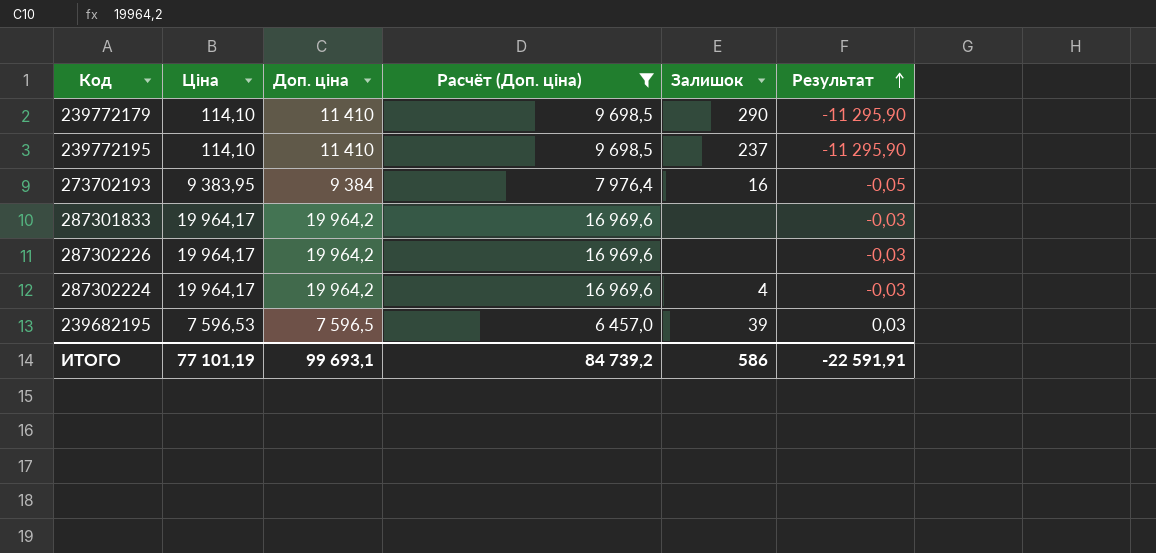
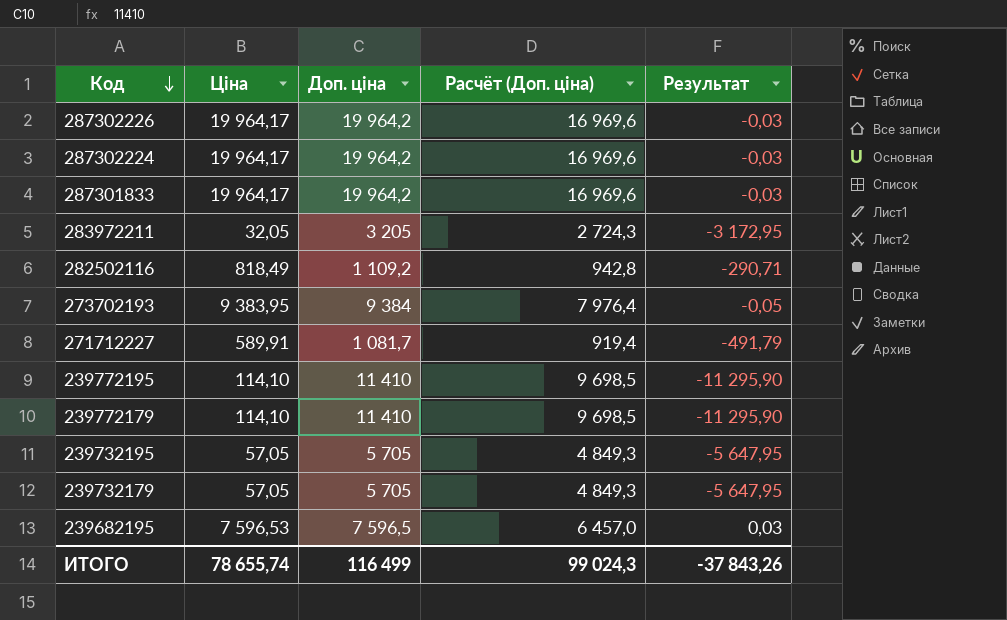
filter: Расчёт (Доп. ціна) >= 6 457,0 -> none
row order: Результат ascending -> Код descending
column Залишок | position: 5 -> none
ИТОГО | Ціна: 77 101,19 -> 78 655,74
ИТОГО | Доп. ціна: 99 693,1 -> 116 499
ИТОГО | Расчёт (Доп. ціна): 84 739,2 -> 99 024,3
ИТОГО | Результат: -22 591,91 -> -37 843,26

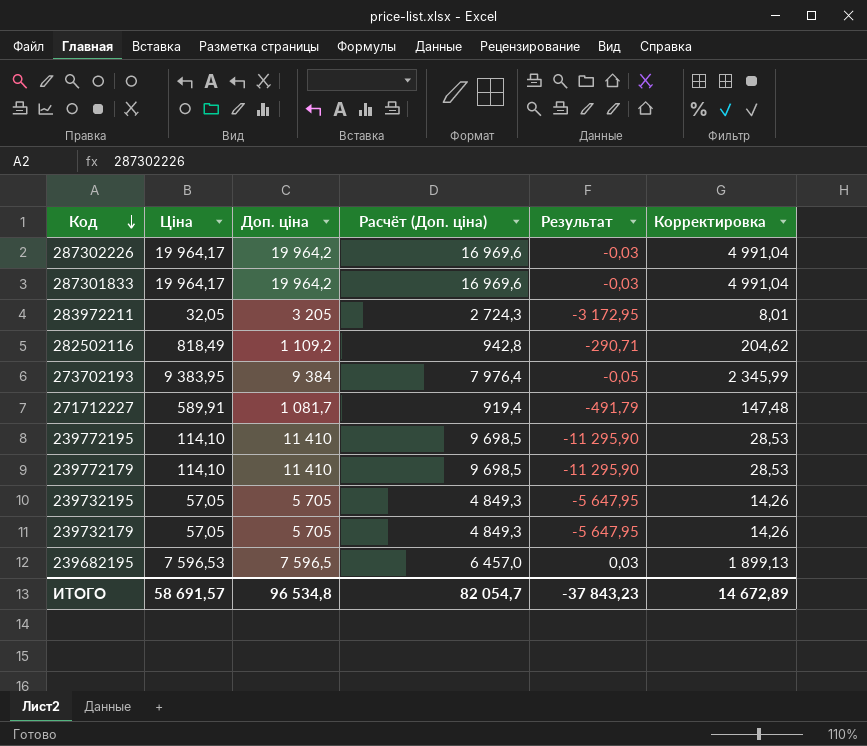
column Корректировка | formula: none -> [Ціна] * 0,25
row 287302224: 19 964,17 | 19 964,2 | 16 969,6 | -0,03 -> none
ИТОГО | Ціна: 78 655,74 -> 58 691,57
ИТОГО | Доп. ціна: 116 499 -> 96 534,8
ИТОГО | Расчёт (Доп. ціна): 99 024,3 -> 82 054,7
ИТОГО | Результат: -37 843,26 -> -37 843,23

